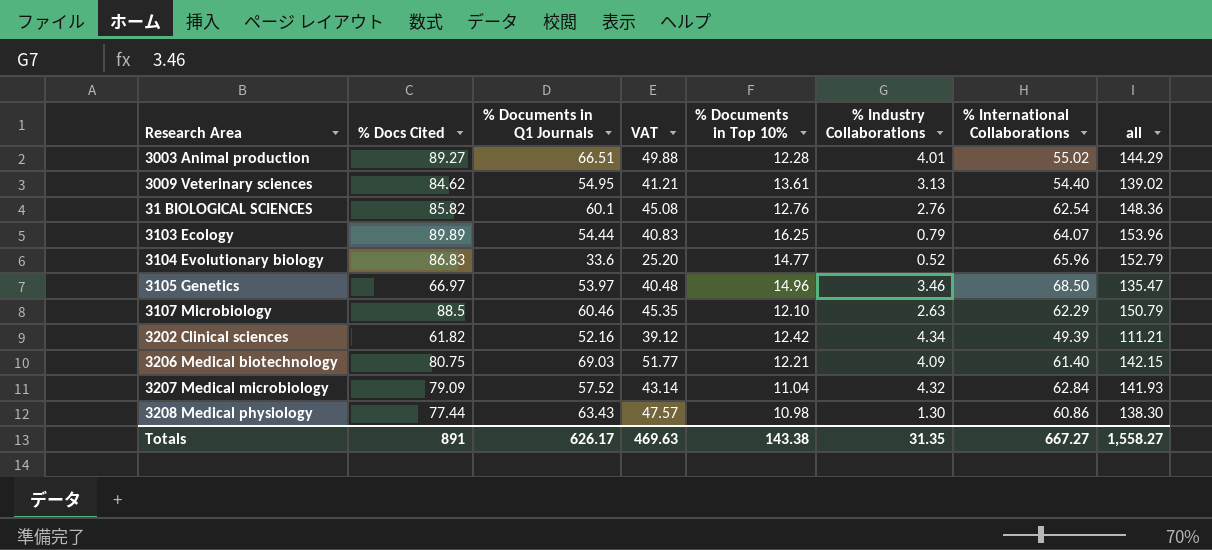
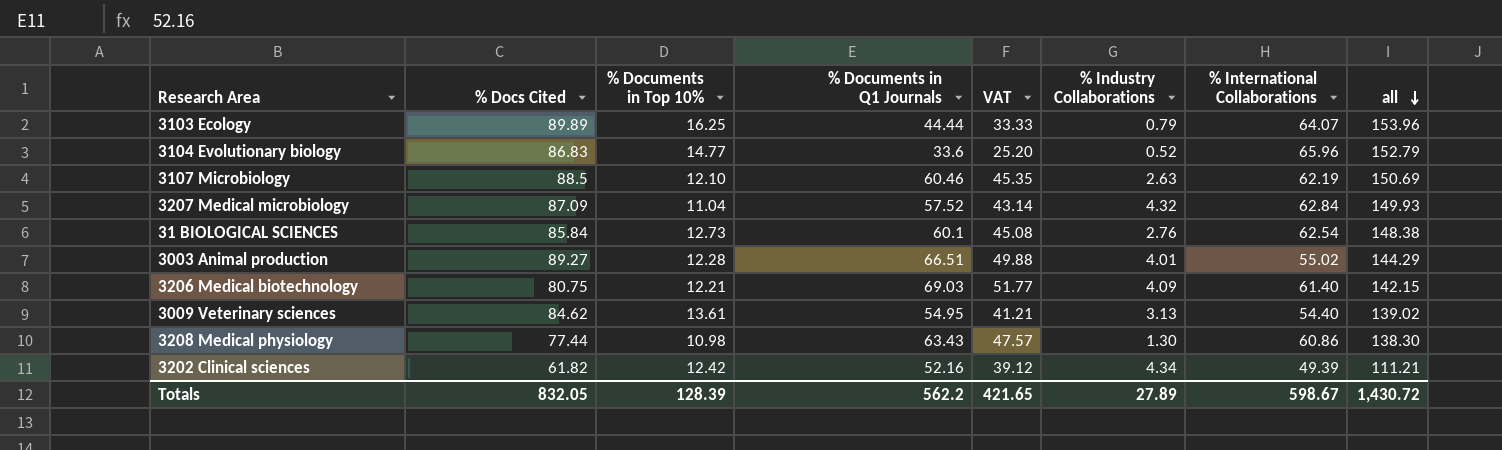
row order: none -> all descending
column % Documents in Top 10% | position: 5 -> 3
row 3105 Genetics: 66.97 | 53.97 | 40.48 | 14.96 | 3.46 | 68.50 | 135.47 -> none
3103 Ecology | % Documents in Q1 Journals: 54.44 -> 44.44
3103 Ecology | VAT: 40.83 -> 33.33
3107 Microbiology | % International Collaborations: 62.29 -> 62.19
3107 Microbiology | all: 150.79 -> 150.69
3207 Medical microbiology | % Docs Cited: 79.09 -> 87.09
3207 Medical microbiology | all: 141.93 -> 149.93
31 BIOLOGICAL SCIENCES | % Docs Cited: 85.82 -> 85.84
31 BIOLOGICAL SCIENCES | % Documents in Top 10%: 12.76 -> 12.73
31 BIOLOGICAL SCIENCES | all: 148.36 -> 148.38
Totals | % Docs Cited: 891 -> 832.05
Totals | % Documents in Top 10%: 143.38 -> 128.39
Totals | % Documents in Q1 Journals: 626.17 -> 562.2
Totals | VAT: 469.63 -> 421.65
Totals | % Industry Collaborations: 31.35 -> 27.89
Totals | % International Collaborations: 667.27 -> 598.67
Totals | all: 1,558.27 -> 1,430.72

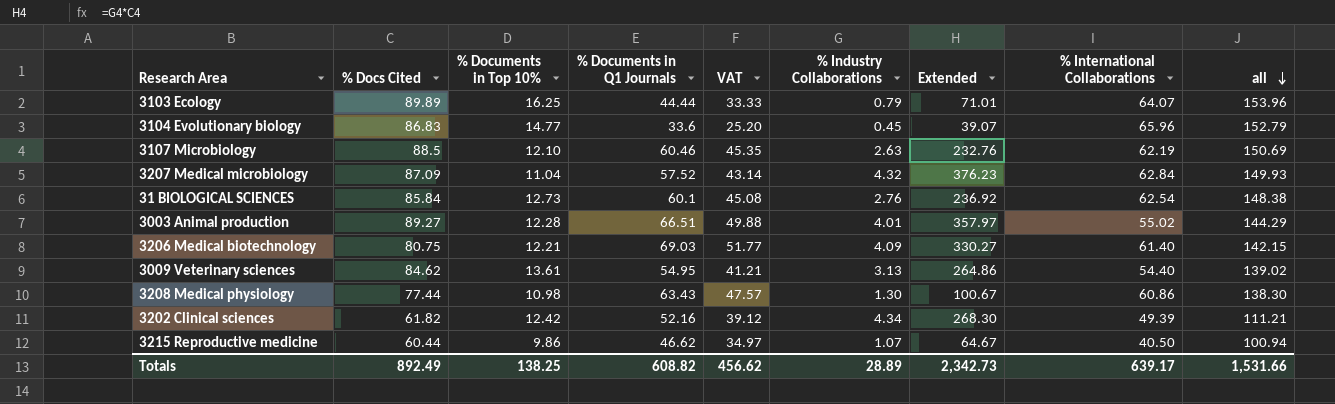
column Extended | formula: none -> [% Docs Cited] * [% Industry Collaborations]
3104 Evolutionary biology | % Industry Collaborations: 0.52 -> 0.45
row 3215 Reproductive medicine: none -> 60.44 | 9.86 | 46.62 | 34.97 | 1.07 | 64.67 | 40.50 | 100.94
Totals | % Docs Cited: 832.05 -> 892.49
Totals | % Documents in Top 10%: 128.39 -> 138.25
Totals | % Documents in Q1 Journals: 562.2 -> 608.82
Totals | VAT: 421.65 -> 456.62
Totals | % Industry Collaborations: 27.89 -> 28.89
Totals | % International Collaborations: 598.67 -> 639.17
Totals | all: 1,430.72 -> 1,531.66

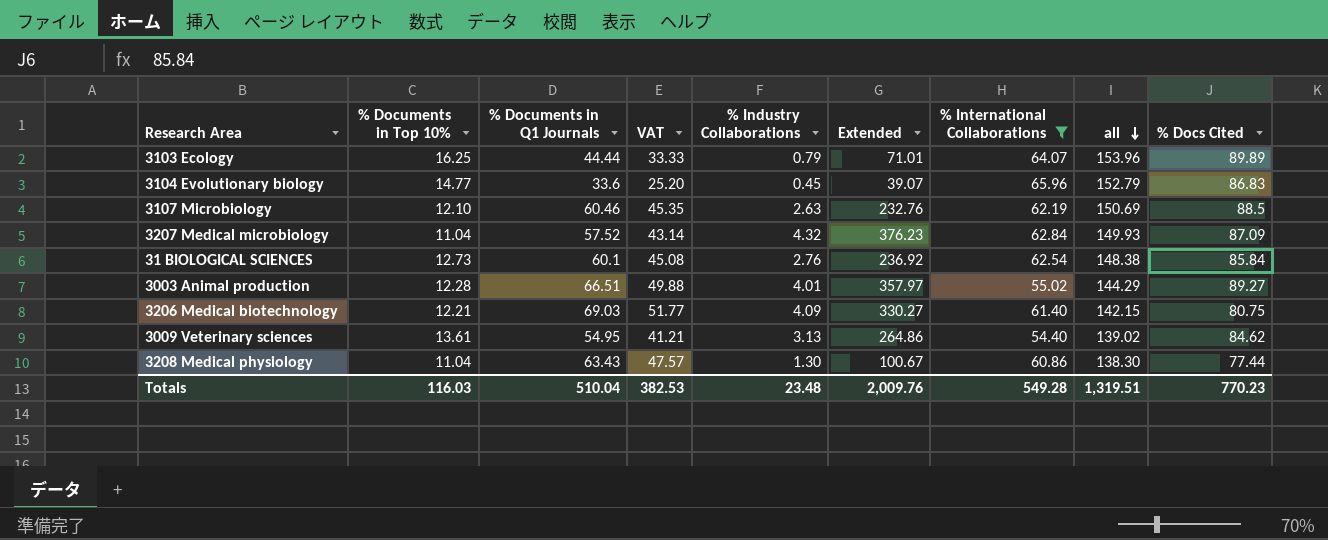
filter: none -> % International Collaborations >= 54.40
column % Docs Cited | position: 2 -> 9
3208 Medical physiology | % Documents in Top 10%: 10.98 -> 11.04
Totals | % Documents in Top 10%: 138.25 -> 116.03
Totals | % Documents in Q1 Journals: 608.82 -> 510.04
Totals | VAT: 456.62 -> 382.53
Totals | % Industry Collaborations: 28.89 -> 23.48
Totals | Extended: 2,342.73 -> 2,009.76
Totals | % International Collaborations: 639.17 -> 549.28
Totals | all: 1,531.66 -> 1,319.51
Totals | % Docs Cited: 892.49 -> 770.23

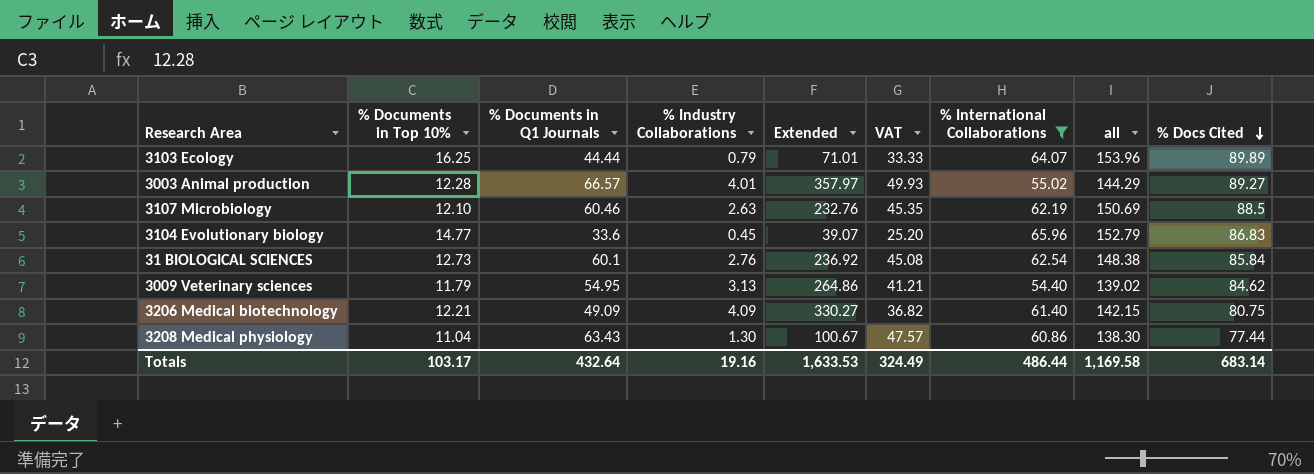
row order: all descending -> % Docs Cited descending
column VAT | position: 4 -> 6
row 3207 Medical microbiology: 11.04 | 57.52 | 43.14 | 4.32 | 376.23 | 62.84 | 149.93 | 87.09 -> none
3003 Animal production | % Documents in Q1 Journals: 66.51 -> 66.57
3003 Animal production | VAT: 49.88 -> 49.93
3009 Veterinary sciences | % Documents in Top 10%: 13.61 -> 11.79
3206 Medical biotechnology | % Documents in Q1 Journals: 69.03 -> 49.09
3206 Medical biotechnology | VAT: 51.77 -> 36.82
Totals | % Documents in Top 10%: 116.03 -> 103.17
Totals | % Documents in Q1 Journals: 510.04 -> 432.64
Totals | % Industry Collaborations: 23.48 -> 19.16
Totals | Extended: 2,009.76 -> 1,633.53
Totals | VAT: 382.53 -> 324.49
Totals | % International Collaborations: 549.28 -> 486.44
Totals | all: 1,319.51 -> 1,169.58
Totals | % Docs Cited: 770.23 -> 683.14

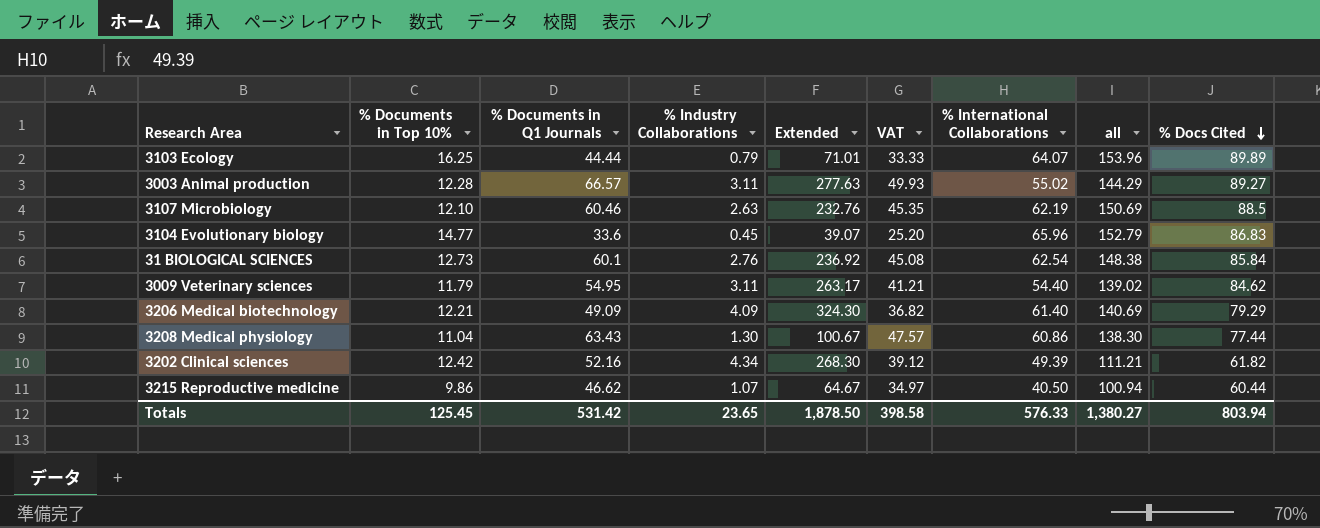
filter: % International Collaborations >= 54.40 -> none
3003 Animal production | % Industry Collaborations: 4.01 -> 3.11
3003 Animal production | Extended: 357.97 -> 277.63
3009 Veterinary sciences | % Industry Collaborations: 3.13 -> 3.11
3009 Veterinary sciences | Extended: 264.86 -> 263.17
3206 Medical biotechnology | Extended: 330.27 -> 324.30
3206 Medical biotechnology | all: 142.15 -> 140.69
3206 Medical biotechnology | % Docs Cited: 80.75 -> 79.29
Totals | % Documents in Top 10%: 103.17 -> 125.45
Totals | % Documents in Q1 Journals: 432.64 -> 531.42
Totals | % Industry Collaborations: 19.16 -> 23.65
Totals | Extended: 1,633.53 -> 1,878.50
Totals | VAT: 324.49 -> 398.58
Totals | % International Collaborations: 486.44 -> 576.33
Totals | all: 1,169.58 -> 1,380.27
Totals | % Docs Cited: 683.14 -> 803.94

